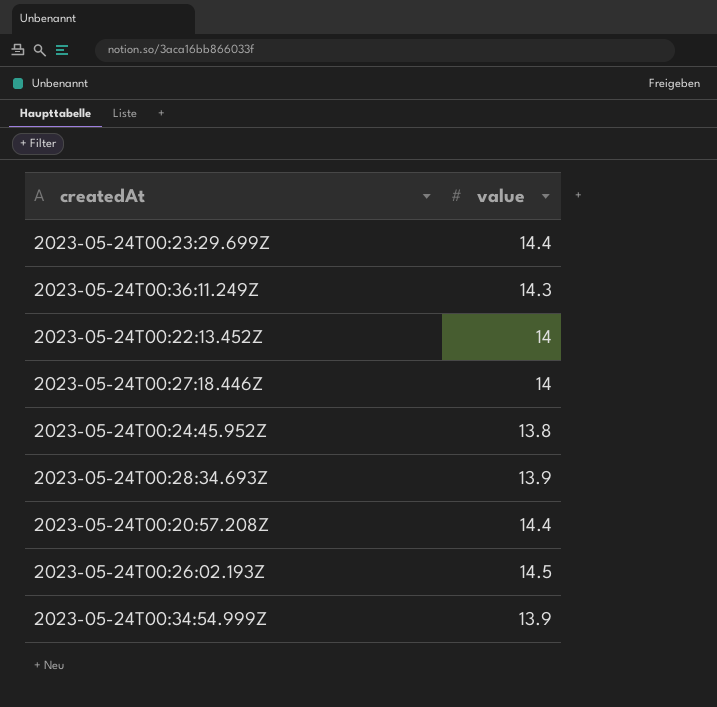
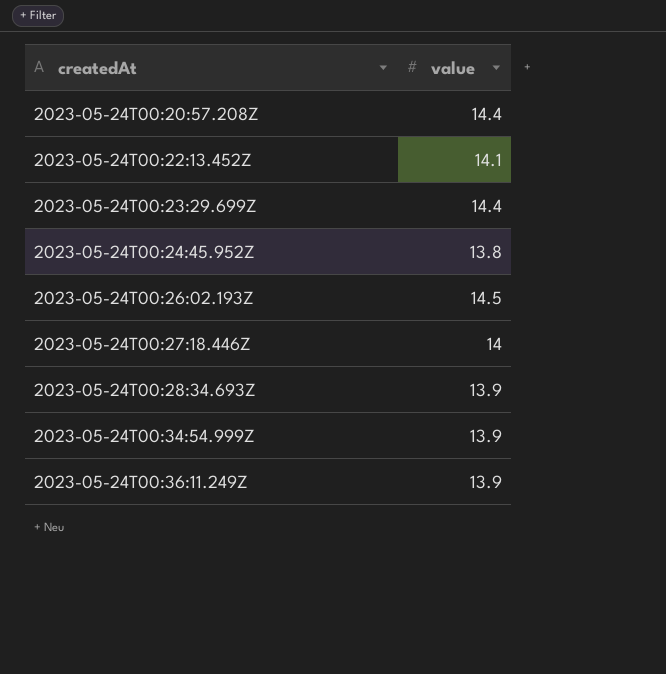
row order: none -> createdAt ascending
2023-05-24T00:22:13.452Z | value: 14 -> 14.1
2023-05-24T00:36:11.249Z | value: 14.3 -> 13.9

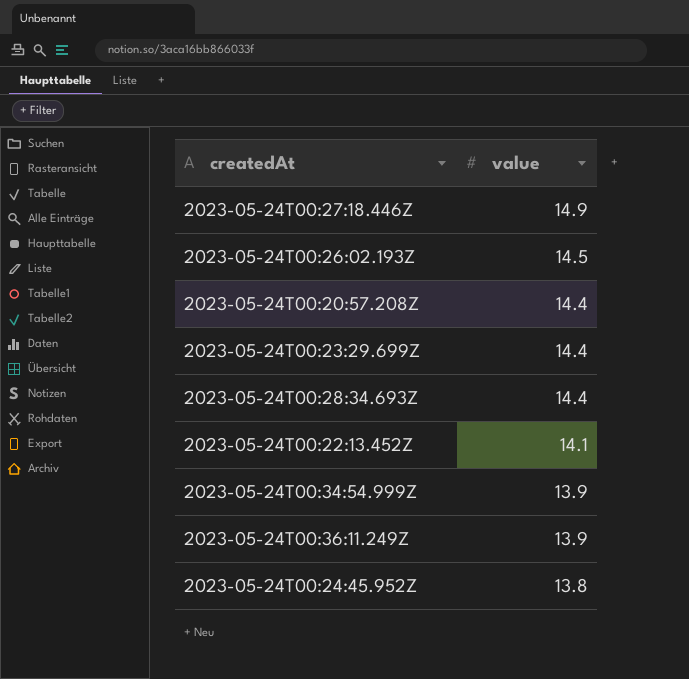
row order: createdAt ascending -> value descending
2023-05-24T00:27:18.446Z | value: 14 -> 14.9
2023-05-24T00:28:34.693Z | value: 13.9 -> 14.4

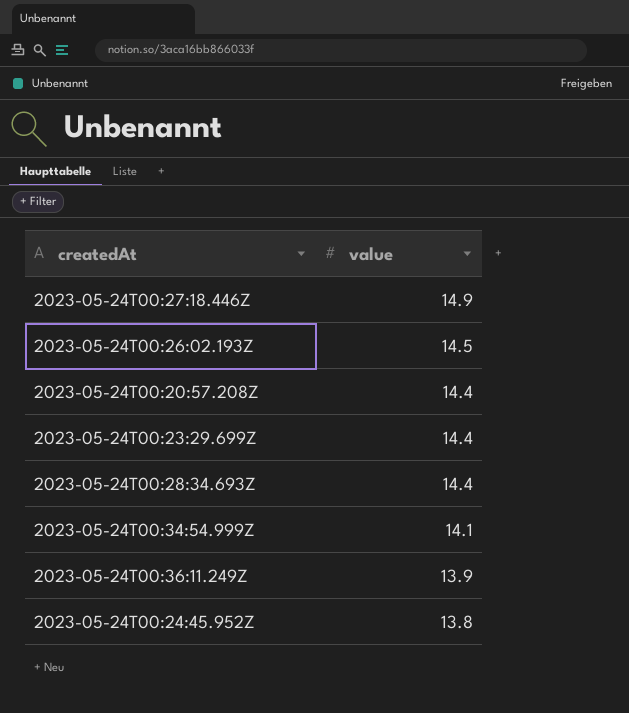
row 2023-05-24T00:22:13.452Z: 14.1 -> none
2023-05-24T00:34:54.999Z | value: 13.9 -> 14.1

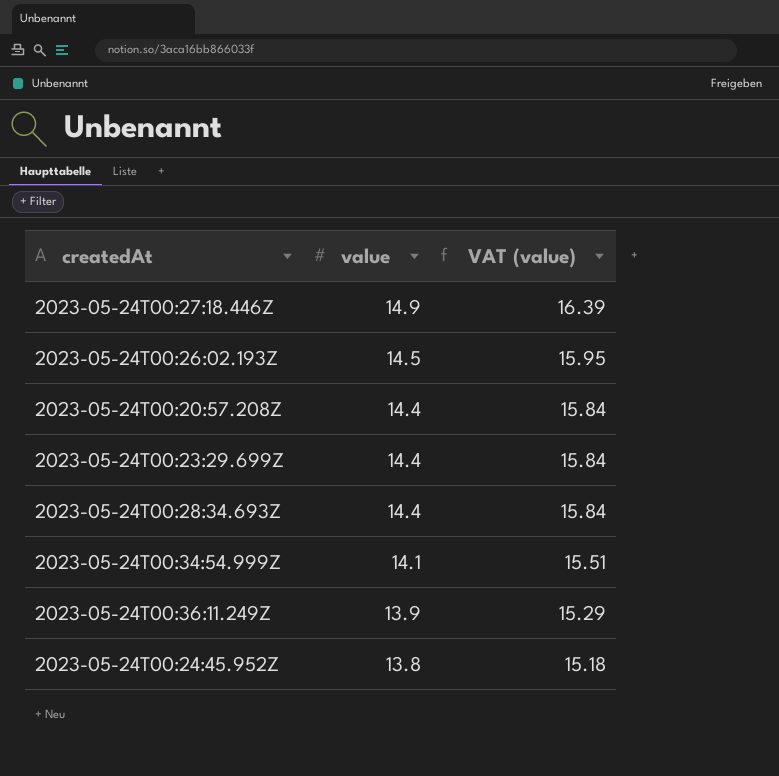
column VAT (value) | formula: none -> [value] * 1.1

